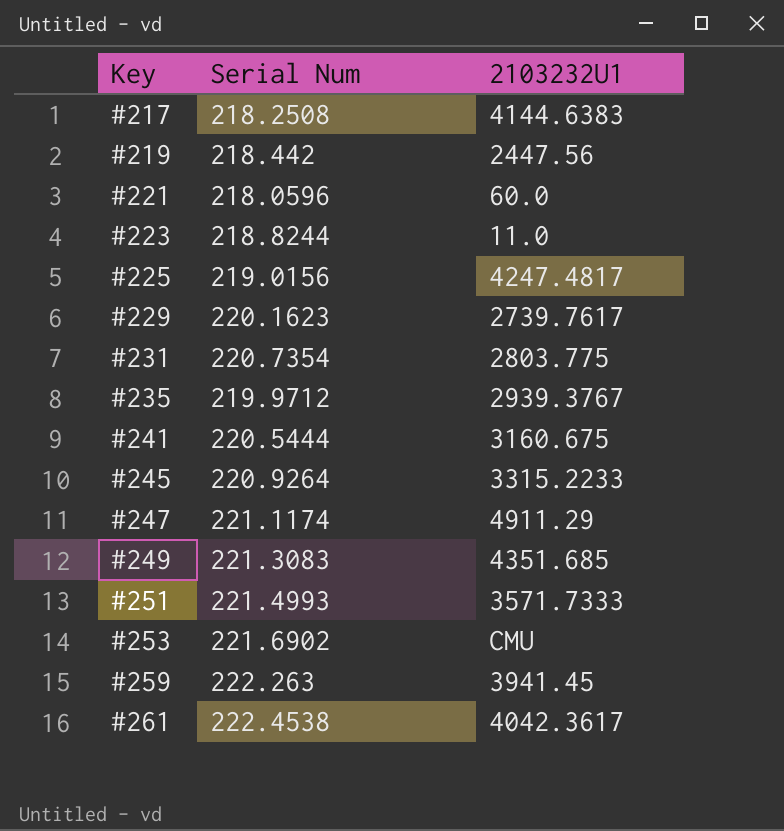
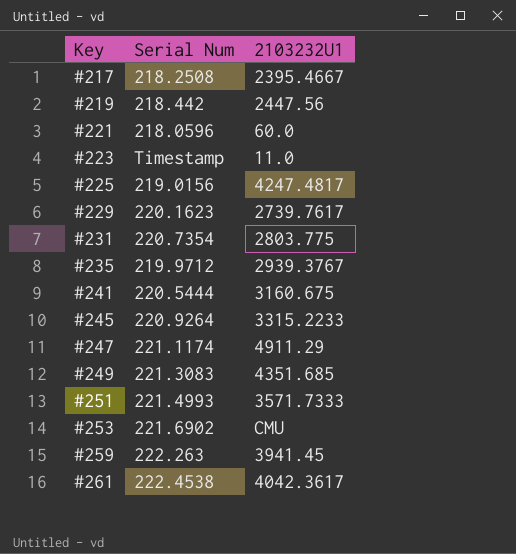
#217 | 2103232U1: 4144.6383 -> 2395.4667
#223 | Serial Num: 218.8244 -> Timestamp

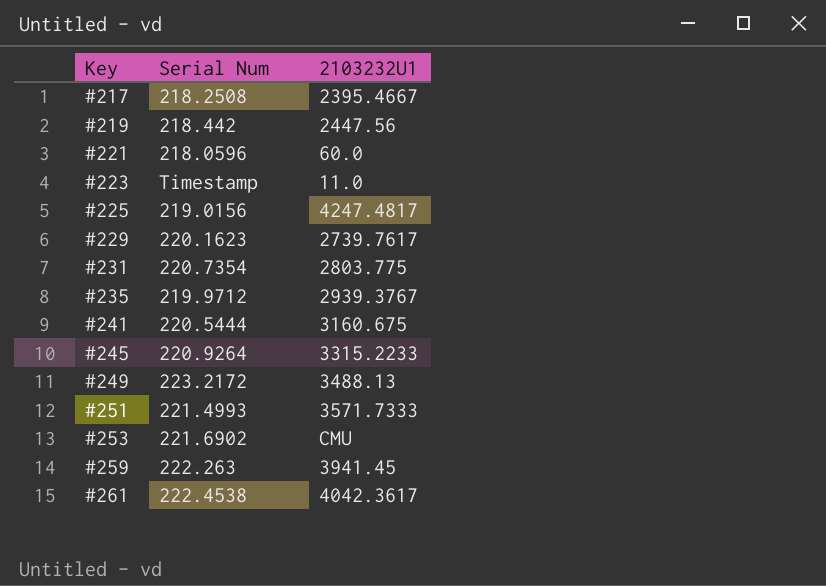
row #247: 221.1174 | 4911.29 -> none
#249 | Serial Num: 221.3083 -> 223.2172
#249 | 2103232U1: 4351.685 -> 3488.13

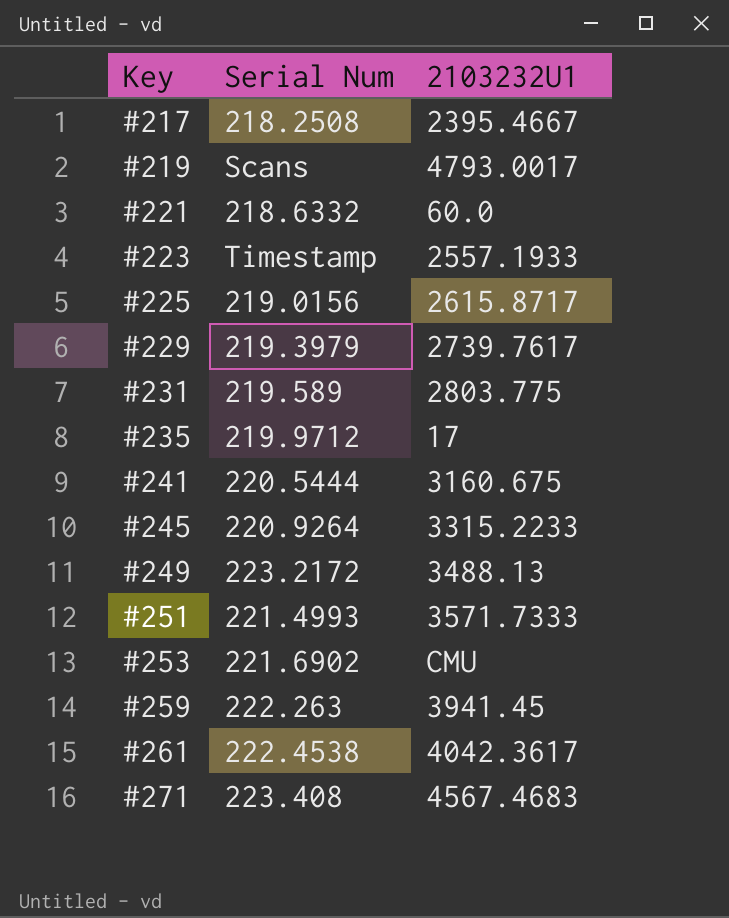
#219 | Serial Num: 218.442 -> Scans
#219 | 2103232U1: 2447.56 -> 4793.0017
#221 | Serial Num: 218.0596 -> 218.6332
#223 | 2103232U1: 11.0 -> 2557.1933
#225 | 2103232U1: 4247.4817 -> 2615.8717
#229 | Serial Num: 220.1623 -> 219.3979
#231 | Serial Num: 220.7354 -> 219.589
#235 | 2103232U1: 2939.3767 -> 17
row #271: none -> 223.408 | 4567.4683

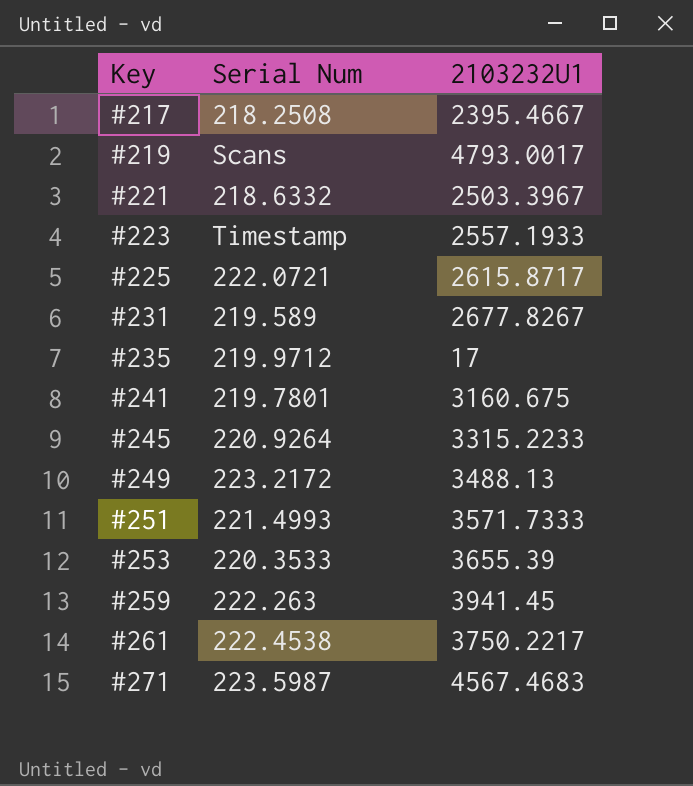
row #229: 219.3979 | 2739.7617 -> none
#221 | 2103232U1: 60.0 -> 2503.3967
#225 | Serial Num: 219.0156 -> 222.0721
#231 | 2103232U1: 2803.775 -> 2677.8267
#241 | Serial Num: 220.5444 -> 219.7801
#253 | Serial Num: 221.6902 -> 220.3533
#253 | 2103232U1: CMU -> 3655.39
#261 | 2103232U1: 4042.3617 -> 3750.2217
#271 | Serial Num: 223.408 -> 223.5987

